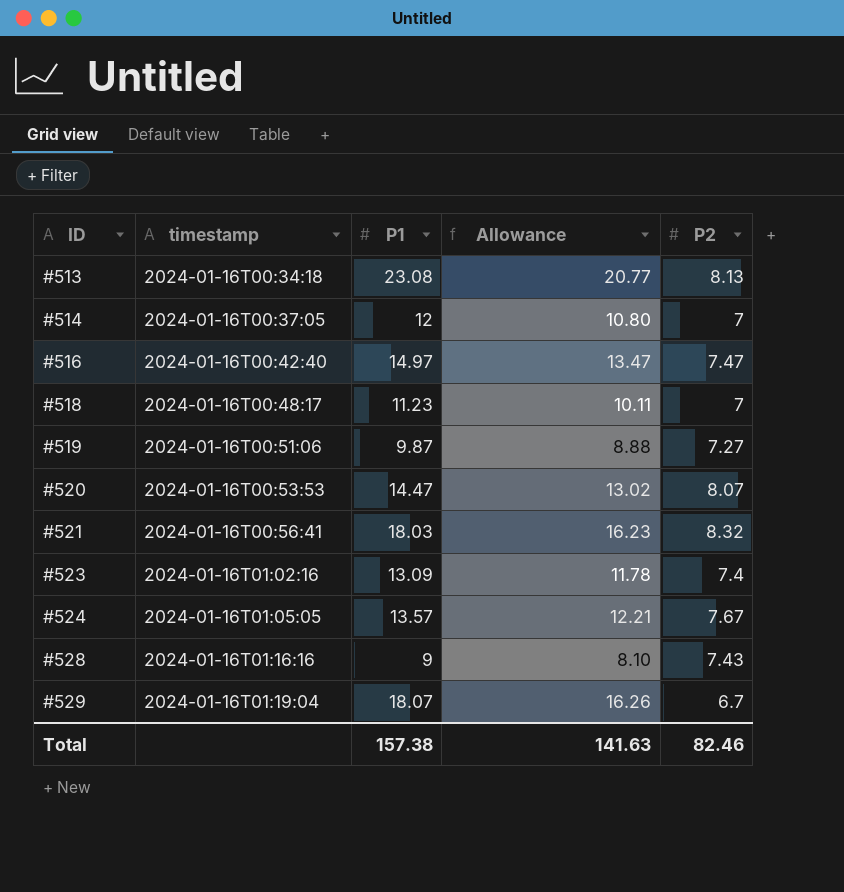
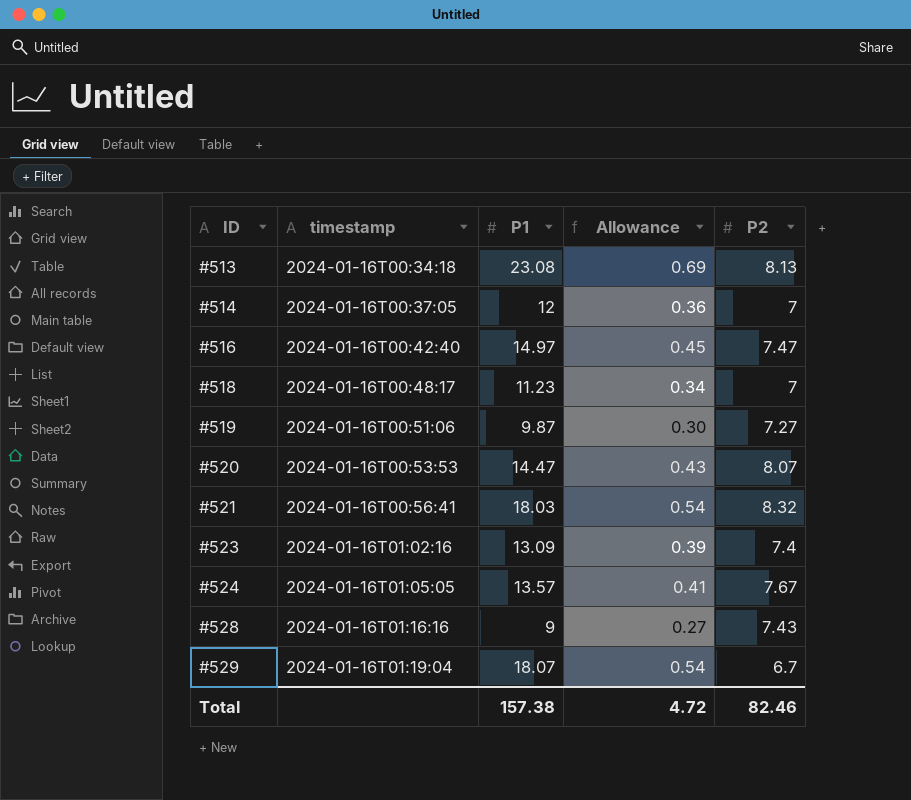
column Allowance | formula: [P1] * 0.9 -> [P1] * 0.03
Total | Allowance: 141.63 -> 4.72

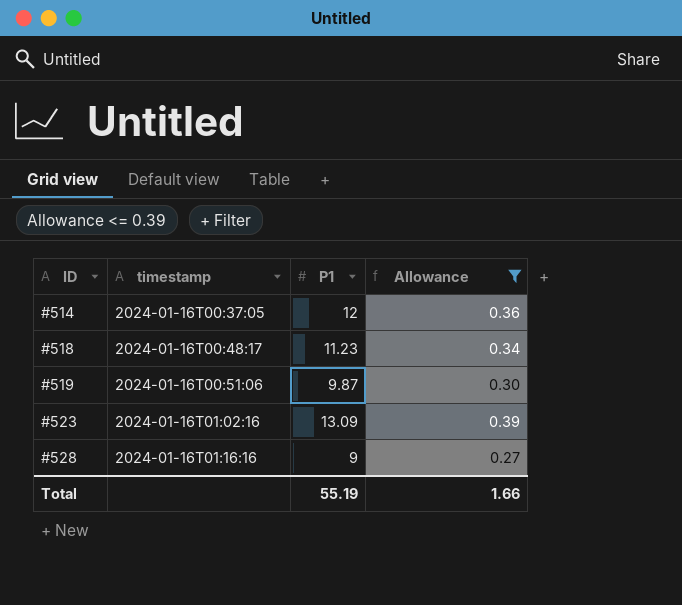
filter: none -> Allowance <= 0.39
column P2 | position: 5 -> none
Total | P1: 157.38 -> 55.19
Total | Allowance: 4.72 -> 1.66

